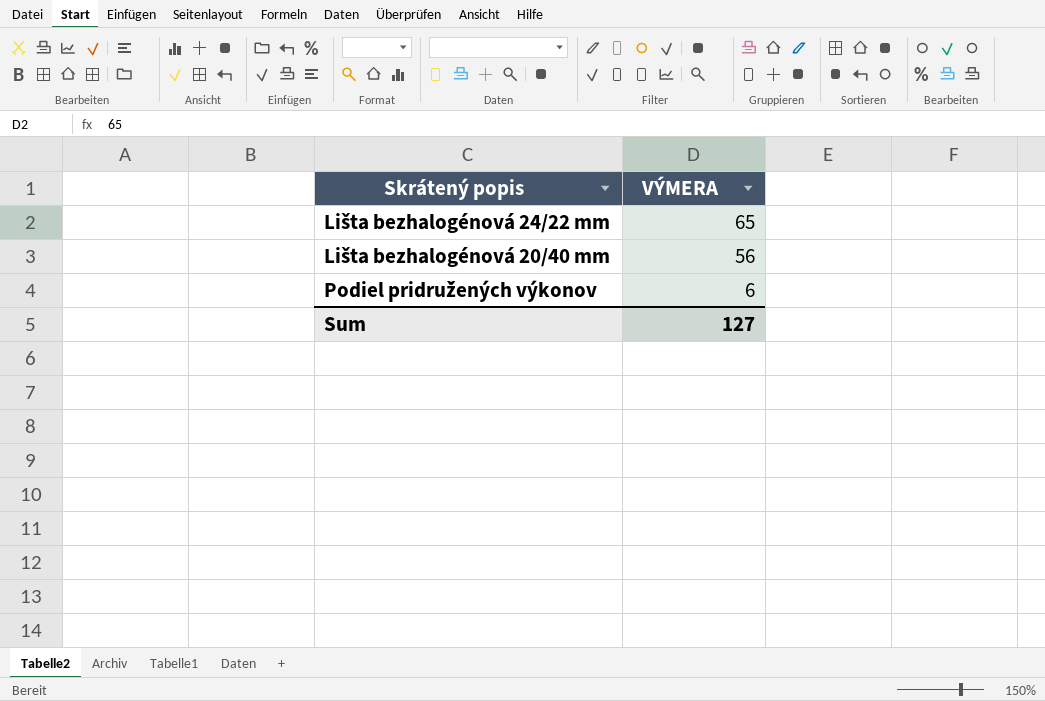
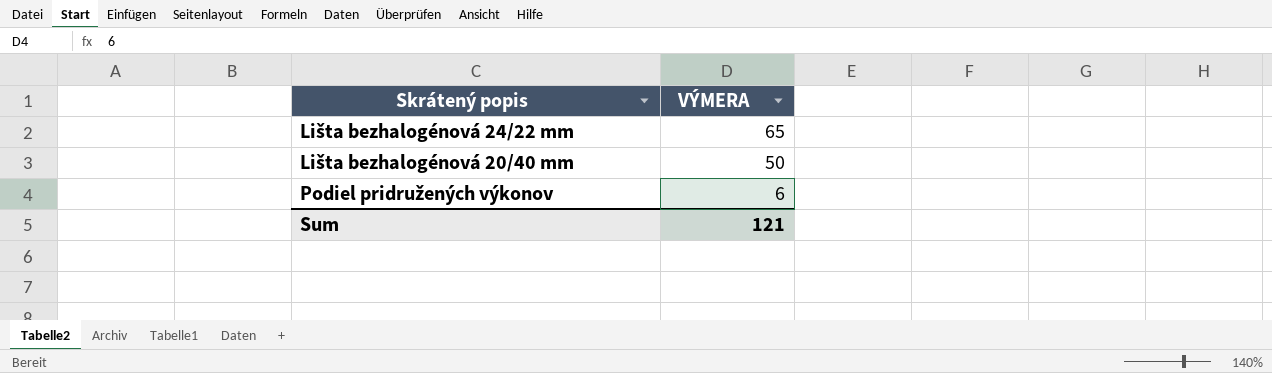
Lišta bezhalogénová 20/40 mm | VÝMERA: 56 -> 50
Sum | VÝMERA: 127 -> 121

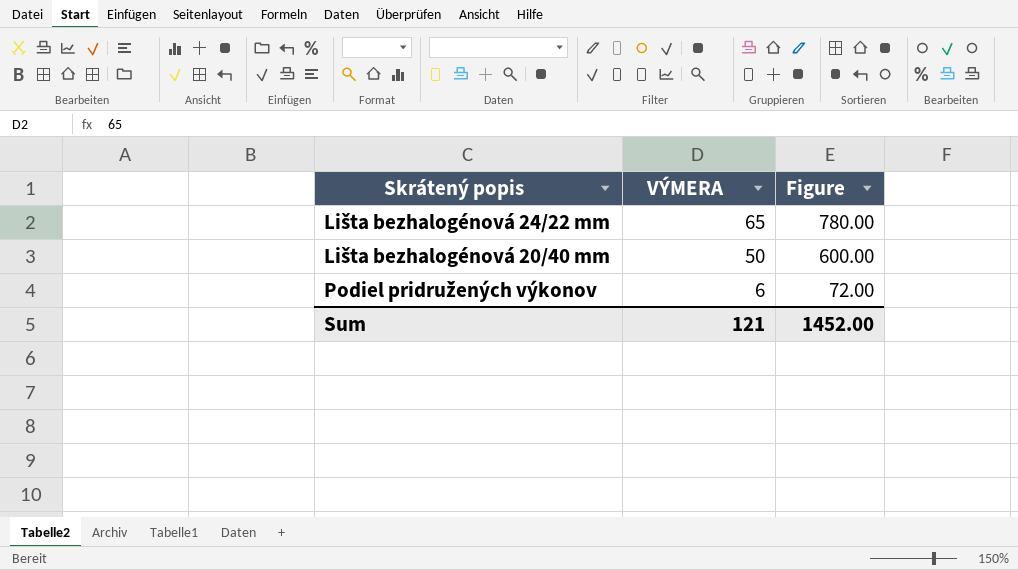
column Figure | formula: none -> [VÝMERA] * 12

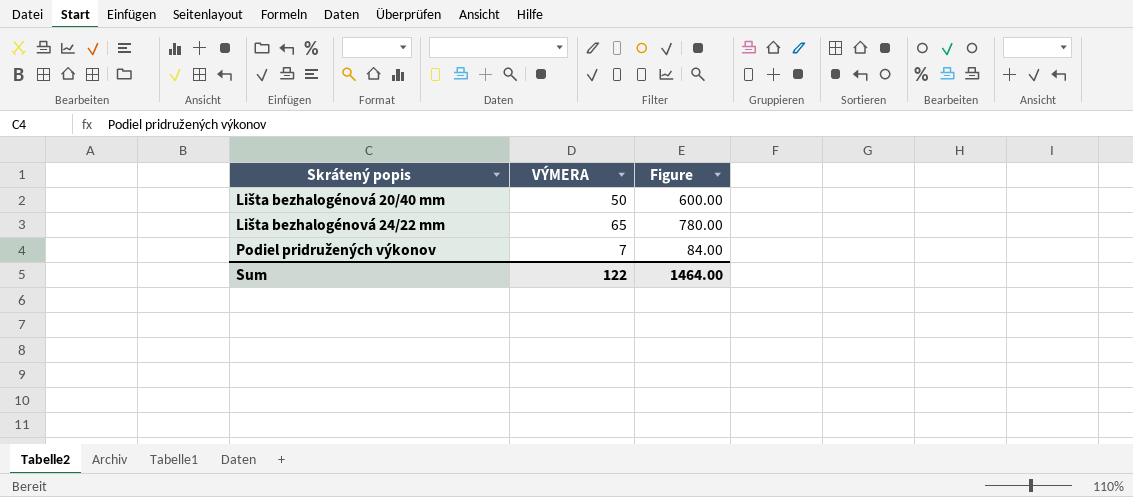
row order: VÝMERA descending -> Skrátený popis ascending
Podiel pridružených výkonov | VÝMERA: 6 -> 7
Podiel pridružených výkonov | Figure: 72.00 -> 84.00
Sum | VÝMERA: 121 -> 122
Sum | Figure: 1452.00 -> 1464.00

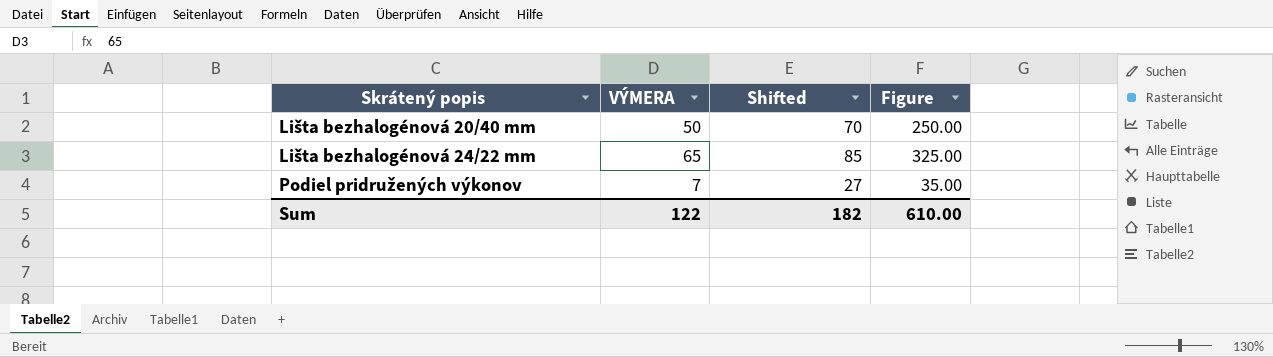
column Shifted | formula: none -> [VÝMERA] + 20
column Figure | formula: [VÝMERA] * 12 -> [VÝMERA] * 5
Sum | Figure: 1464.00 -> 610.00

